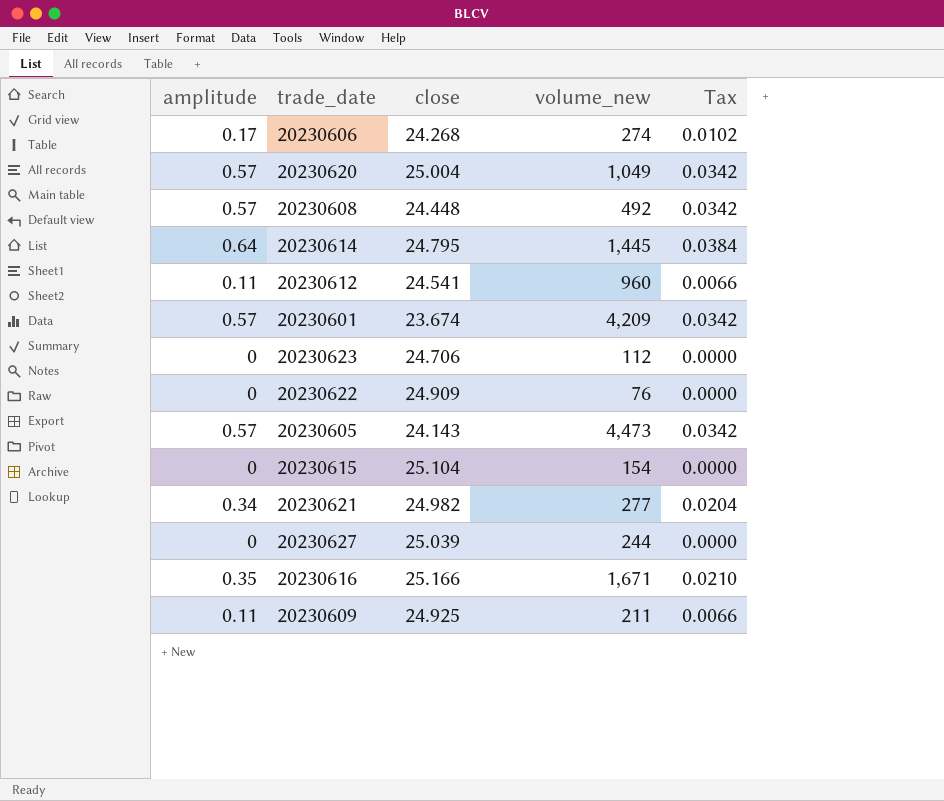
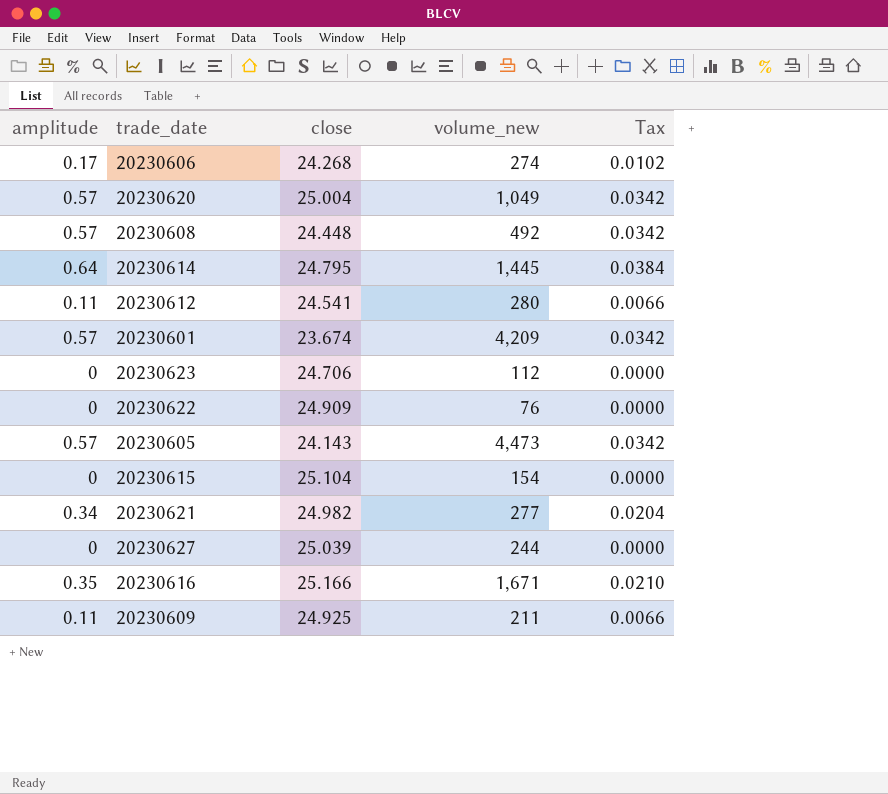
20230612 | volume_new: 960 -> 280

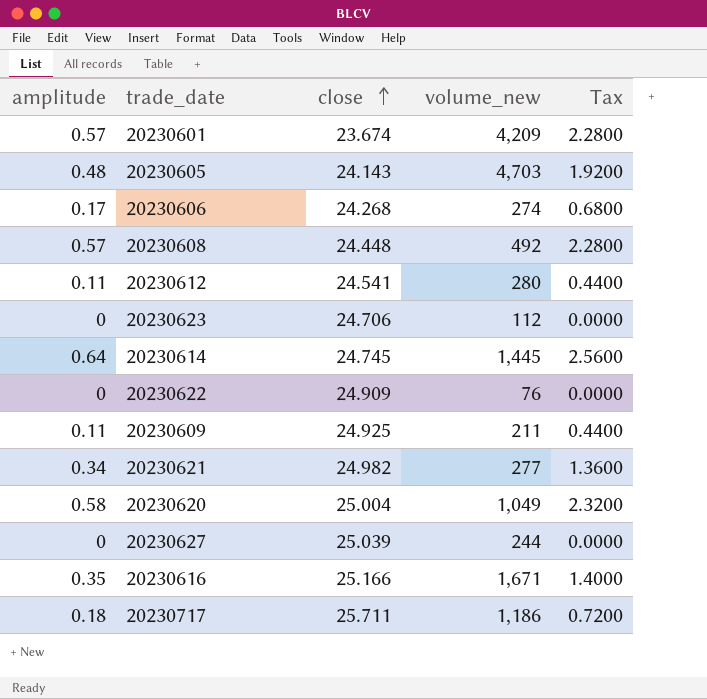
row order: none -> close ascending
column Tax | formula: [amplitude] * 0.06 -> [amplitude] * 4
row 20230615: 0 | 25.104 | 154 | 0.0000 -> none
20230605 | amplitude: 0.57 -> 0.48
20230605 | volume_new: 4,473 -> 4,703
20230614 | close: 24.795 -> 24.745
20230620 | amplitude: 0.57 -> 0.58
row 20230717: none -> 0.18 | 25.711 | 1,186 | 0.7200

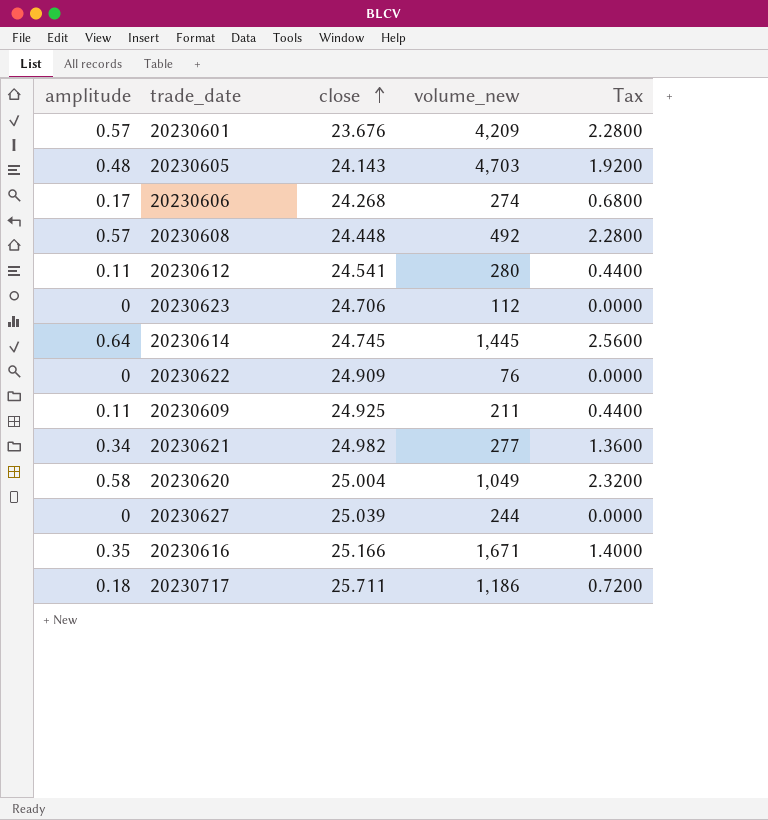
20230601 | close: 23.674 -> 23.676

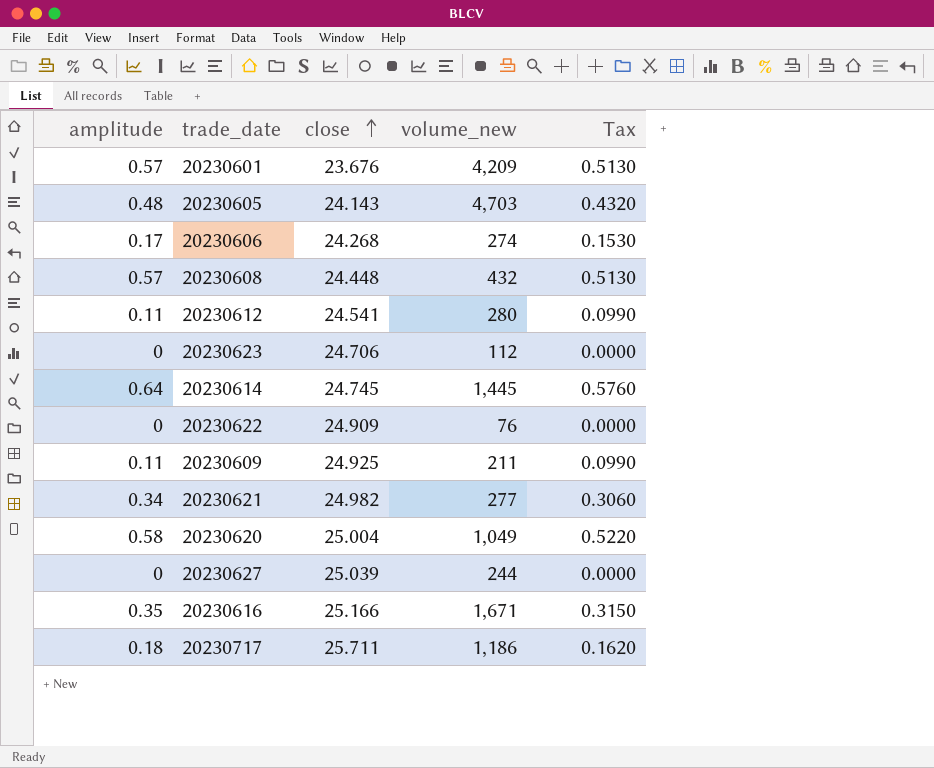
column Tax | formula: [amplitude] * 4 -> [amplitude] * 0.9
20230608 | volume_new: 492 -> 432

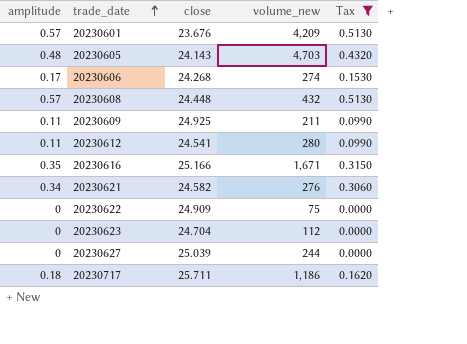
filter: none -> Tax <= 0.5130
row order: close ascending -> trade_date ascending
20230621 | close: 24.982 -> 24.582
20230621 | volume_new: 277 -> 276
20230622 | volume_new: 76 -> 75
20230623 | close: 24.706 -> 24.704

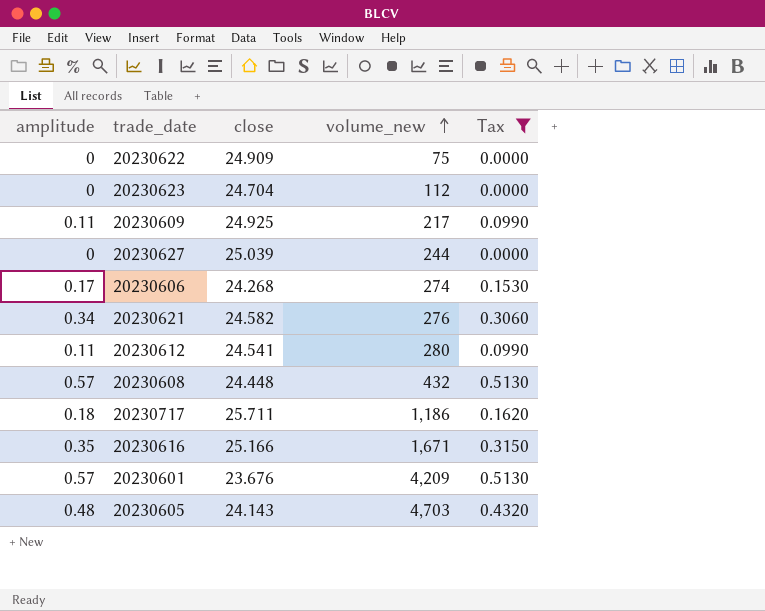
row order: trade_date ascending -> volume_new ascending
20230609 | volume_new: 211 -> 217

